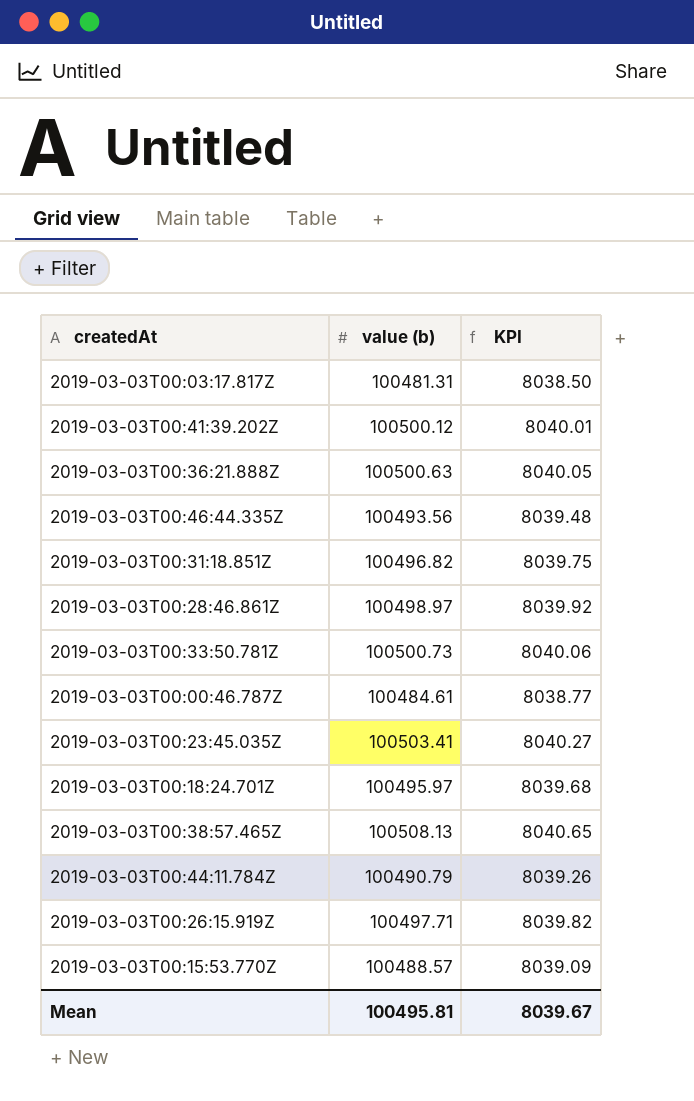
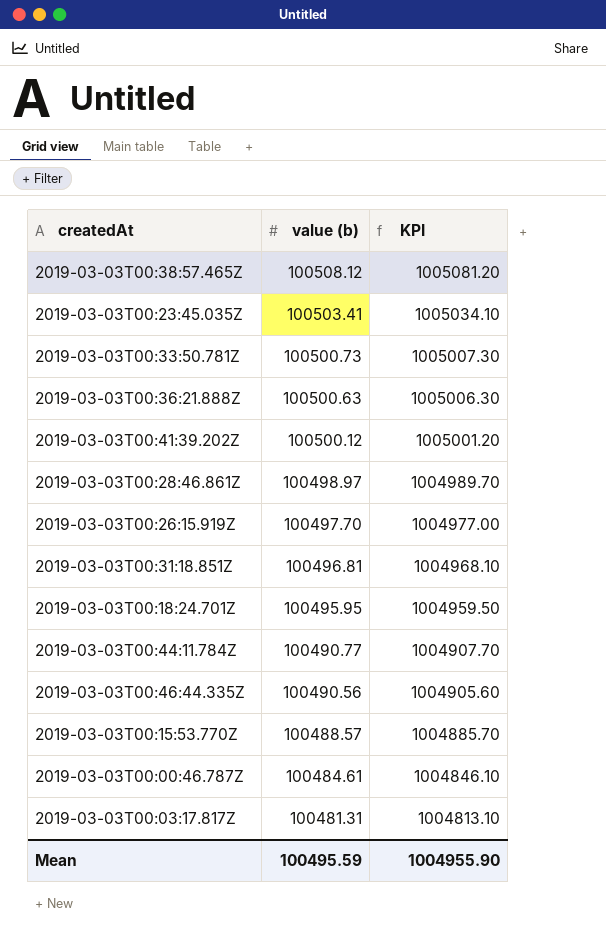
row order: none -> value (b) descending
column KPI | formula: [value (b)] * 0.08 -> [value (b)] * 10
2019-03-03T00:38:57.465Z | value (b): 100508.13 -> 100508.12
2019-03-03T00:26:15.919Z | value (b): 100497.71 -> 100497.70
2019-03-03T00:31:18.851Z | value (b): 100496.82 -> 100496.81
2019-03-03T00:18:24.701Z | value (b): 100495.97 -> 100495.95
2019-03-03T00:44:11.784Z | value (b): 100490.79 -> 100490.77
2019-03-03T00:46:44.335Z | value (b): 100493.56 -> 100490.56
Mean | value (b): 100495.81 -> 100495.59
Mean | KPI: 8039.67 -> 1004955.90

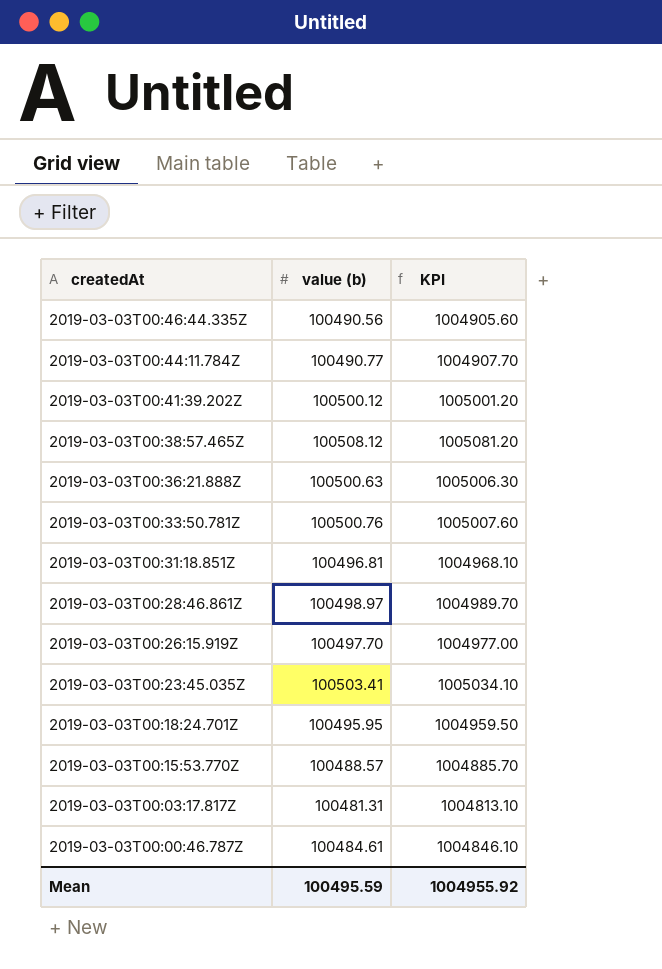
row order: value (b) descending -> createdAt descending
2019-03-03T00:33:50.781Z | value (b): 100500.73 -> 100500.76
2019-03-03T00:33:50.781Z | KPI: 1005007.30 -> 1005007.60
Mean | KPI: 1004955.90 -> 1004955.92

